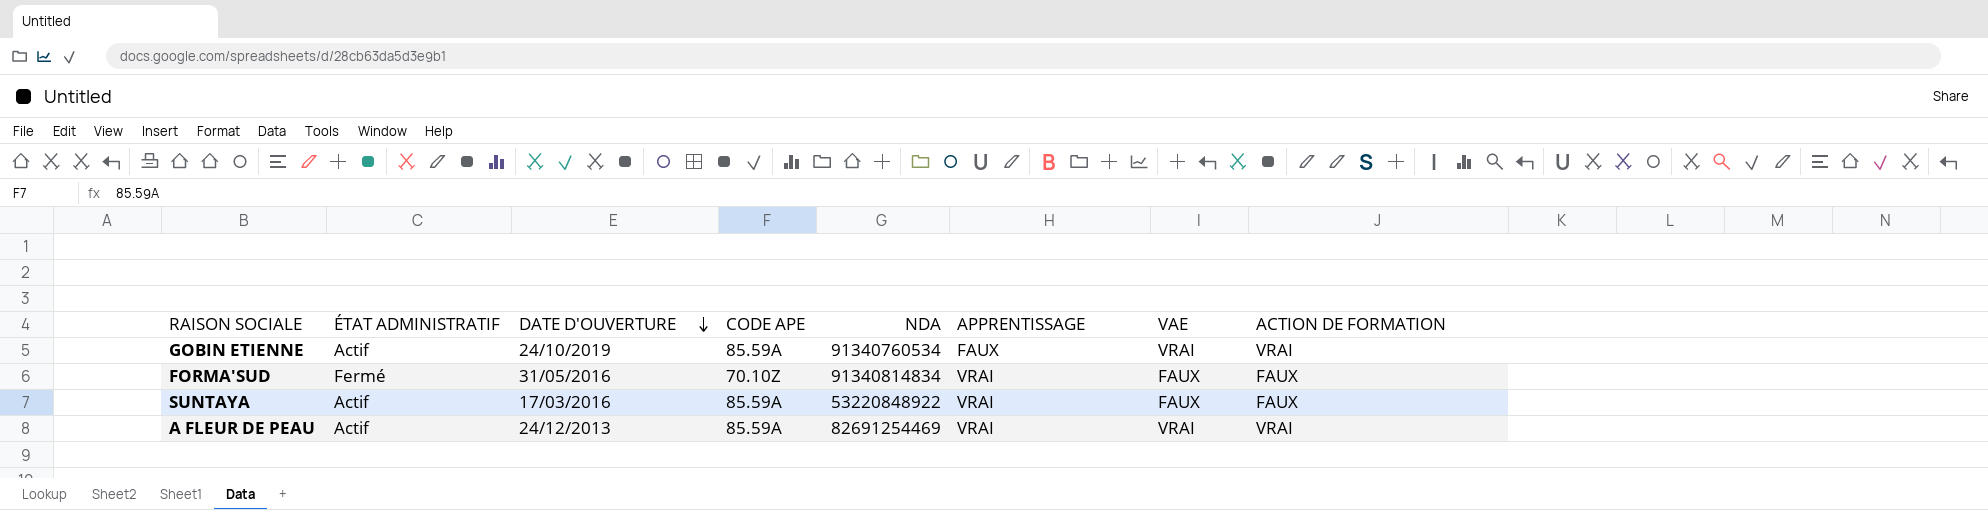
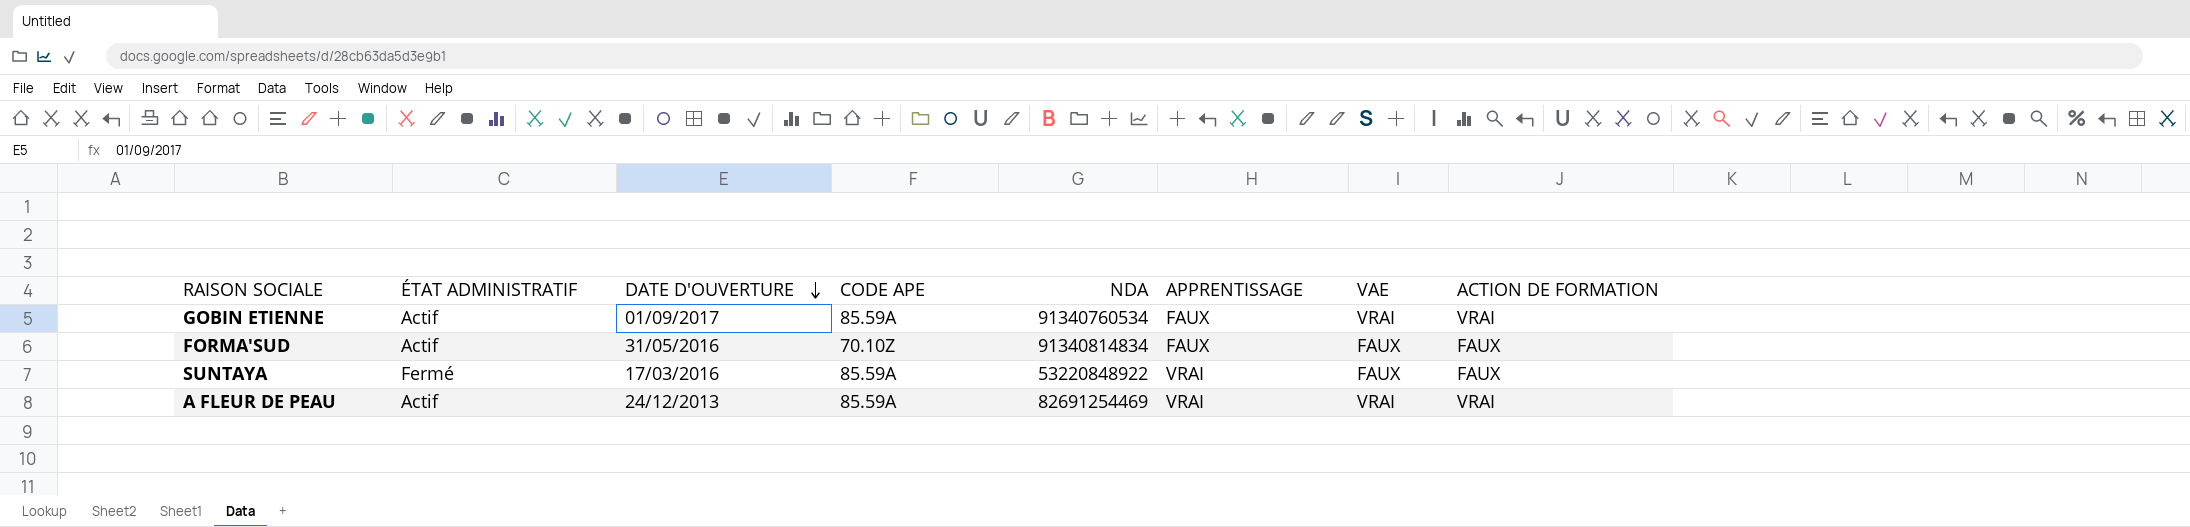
GOBIN ETIENNE | DATE D'OUVERTURE: 24/10/2019 -> 01/09/2017
FORMA'SUD | ÉTAT ADMINISTRATIF: Fermé -> Actif
FORMA'SUD | APPRENTISSAGE: VRAI -> FAUX
SUNTAYA | ÉTAT ADMINISTRATIF: Actif -> Fermé

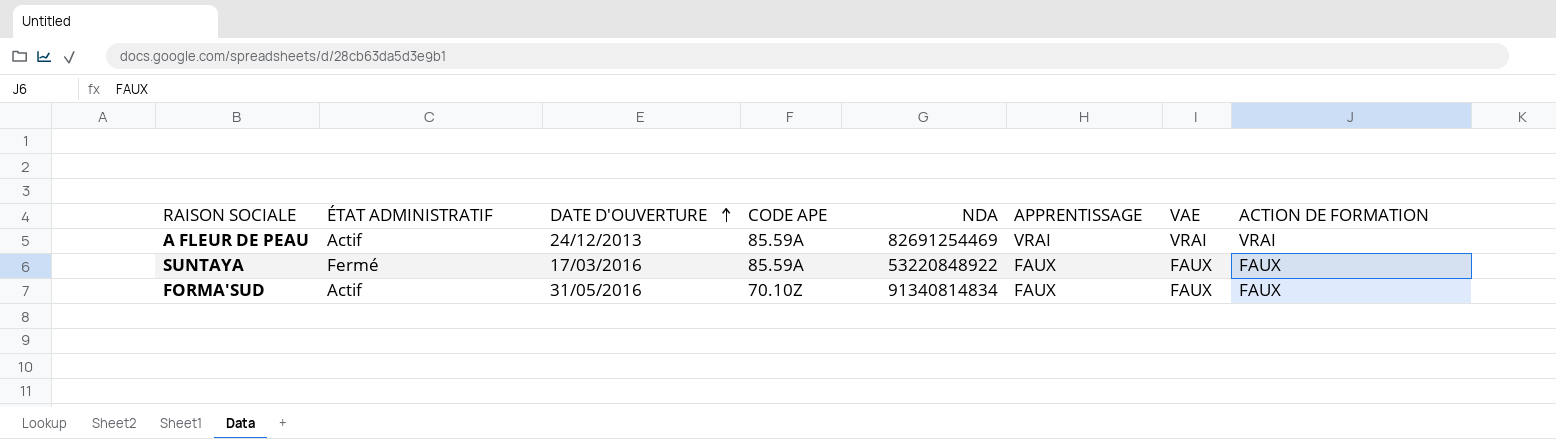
row order: DATE D'OUVERTURE descending -> DATE D'OUVERTURE ascending
row GOBIN ETIENNE: Actif | 01/09/2017 | 85.59A | 91340760534 | FAUX | VRAI | VRAI -> none
SUNTAYA | APPRENTISSAGE: VRAI -> FAUX

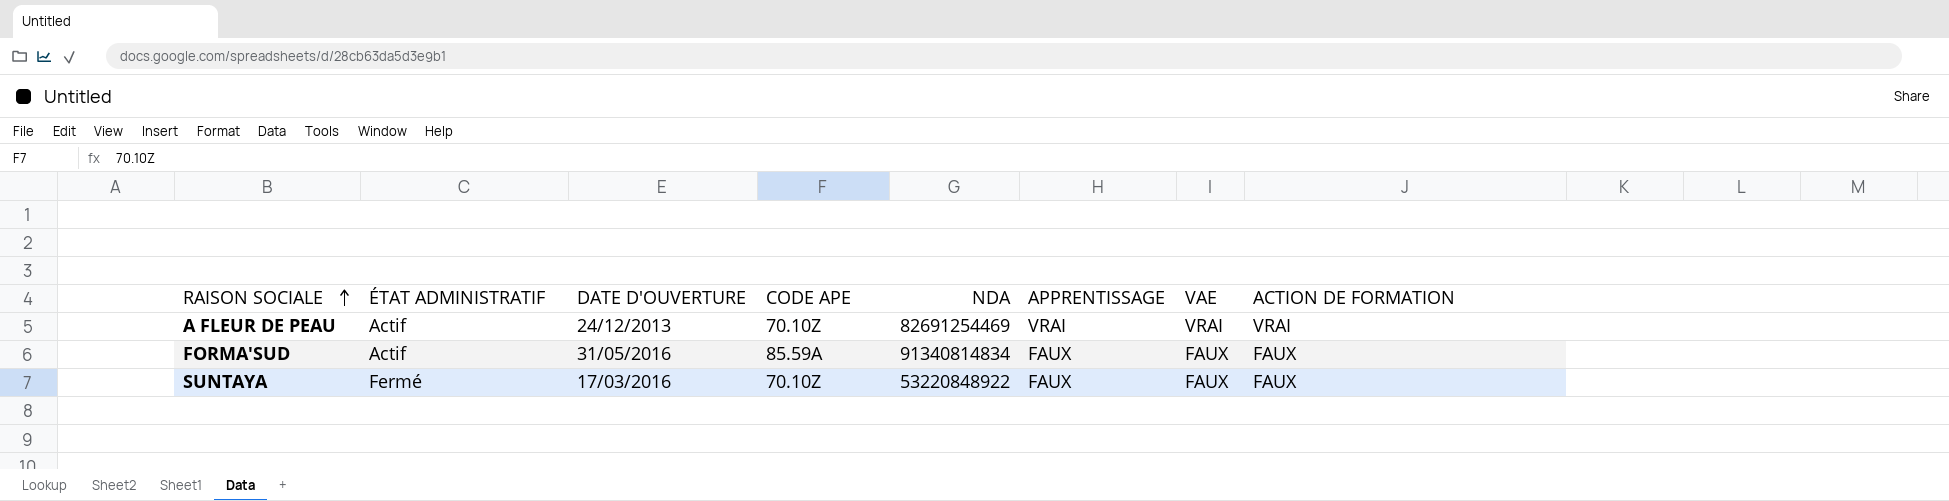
row order: DATE D'OUVERTURE ascending -> RAISON SOCIALE ascending
A FLEUR DE PEAU | CODE APE: 85.59A -> 70.10Z
FORMA'SUD | CODE APE: 70.10Z -> 85.59A
SUNTAYA | CODE APE: 85.59A -> 70.10Z

